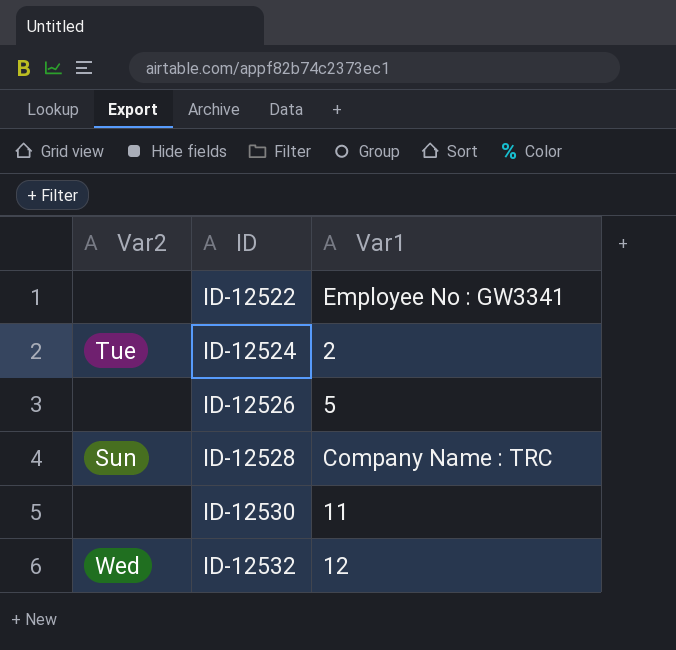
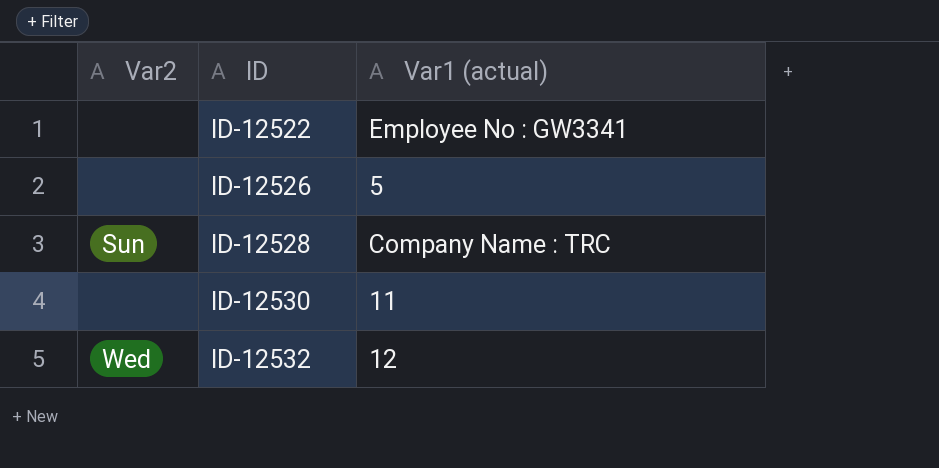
column name: Var1 -> Var1 (actual)
row ID-12524: Tue | 2 -> none

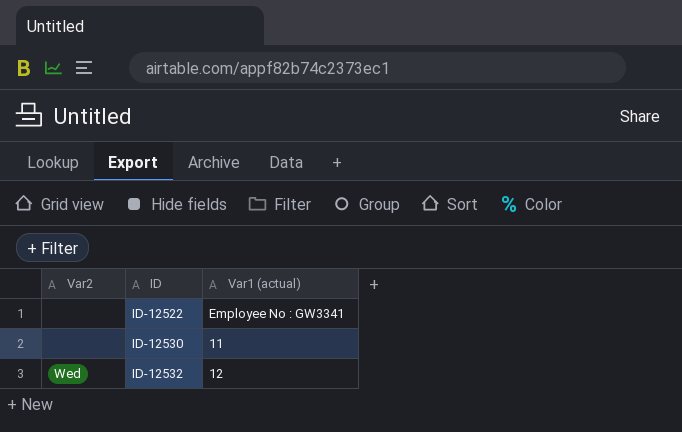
row ID-12526: none | 5 -> none
row ID-12528: Sun | Company Name : TRC -> none

